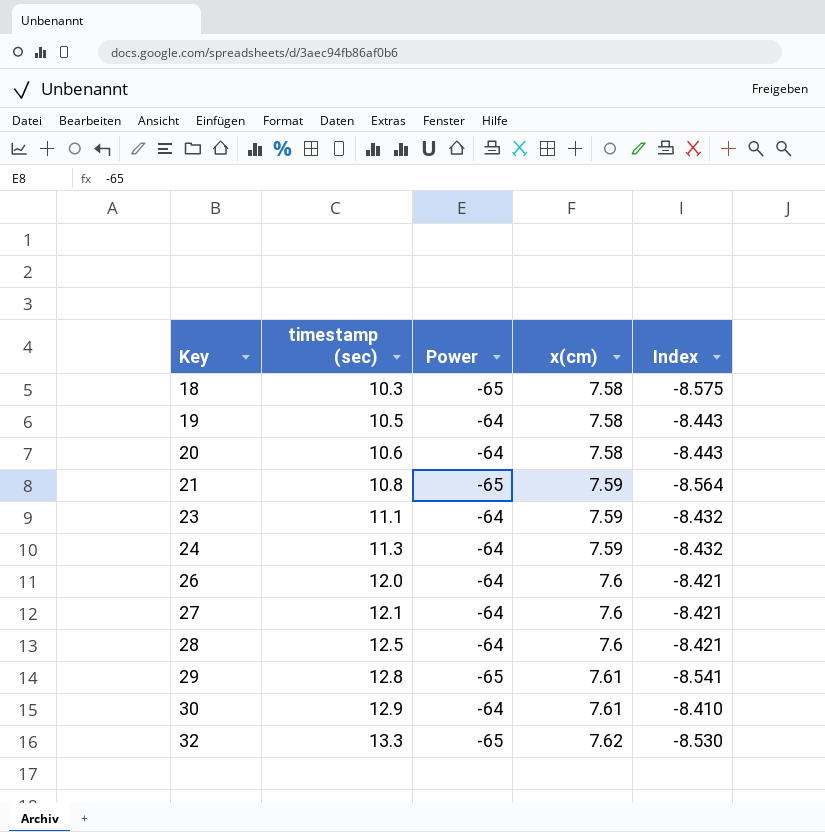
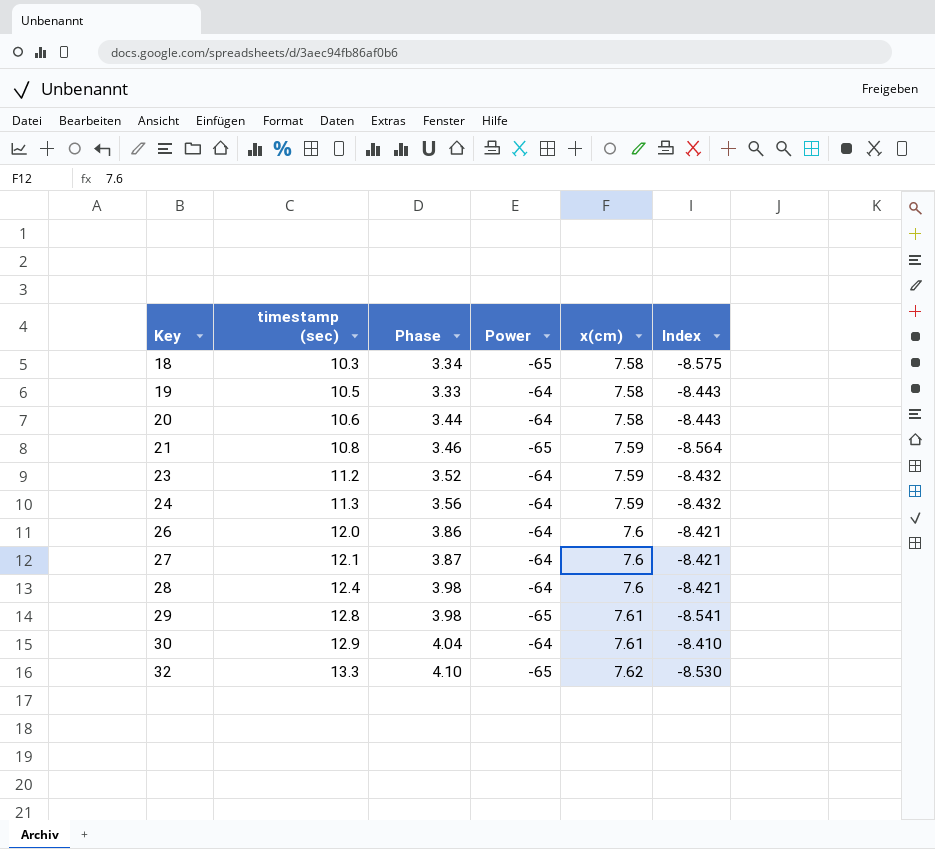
column Phase | position: none -> 3
23 | timestamp (sec): 11.1 -> 11.2
28 | timestamp (sec): 12.5 -> 12.4

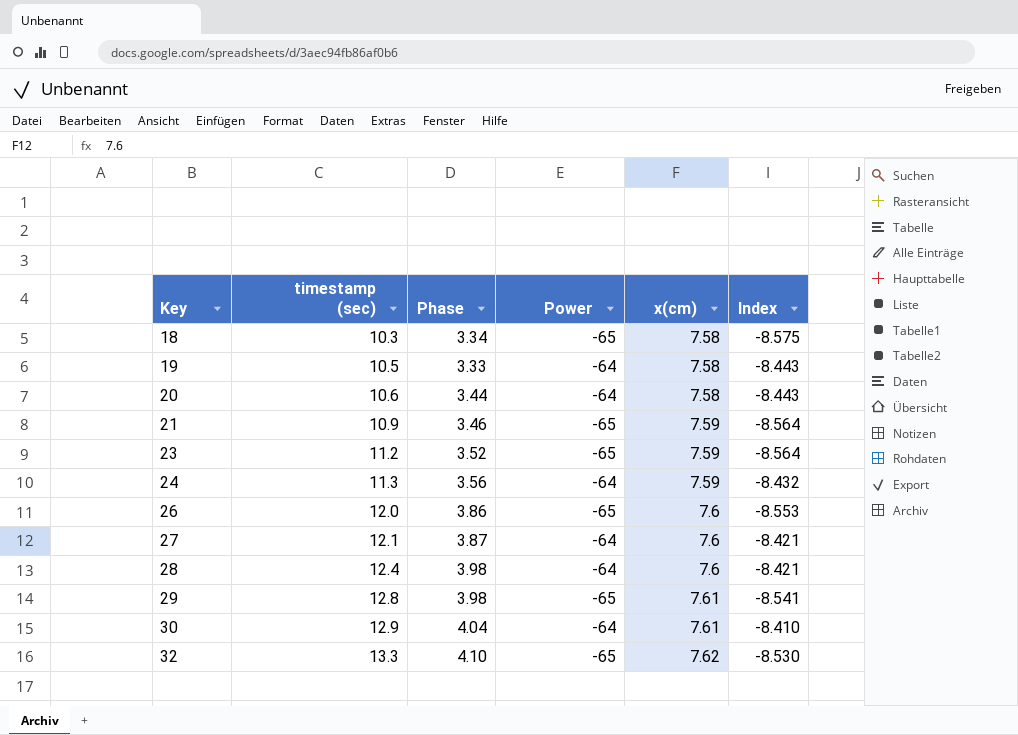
21 | timestamp (sec): 10.8 -> 10.9
23 | Power: -64 -> -65
23 | Index: -8.432 -> -8.564
26 | Power: -64 -> -65
26 | Index: -8.421 -> -8.553

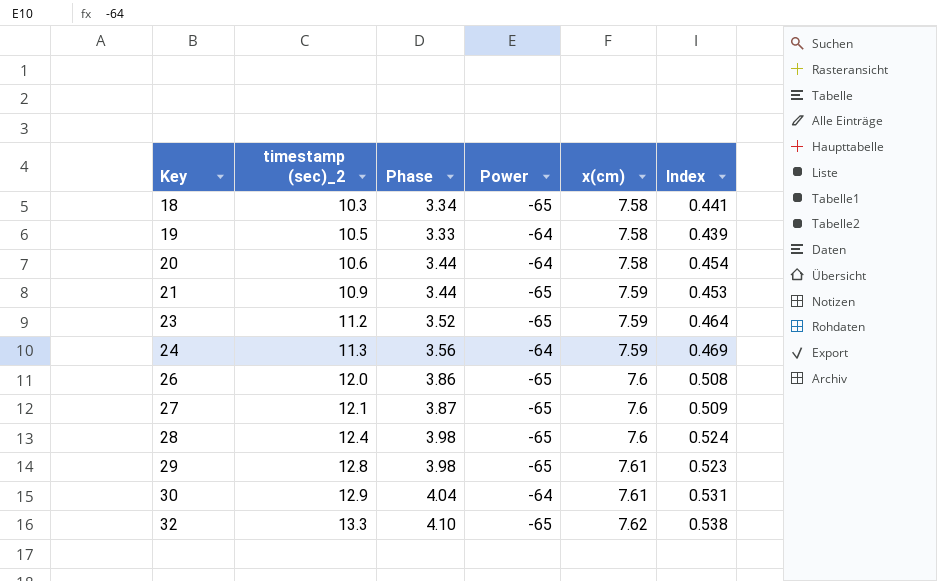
column name: timestamp (sec) -> timestamp (sec)_2
column Index | formula: [Power] / [x(cm)] -> [Phase] / [x(cm)]
21 | Phase: 3.46 -> 3.44
27 | Power: -64 -> -65
28 | Power: -64 -> -65

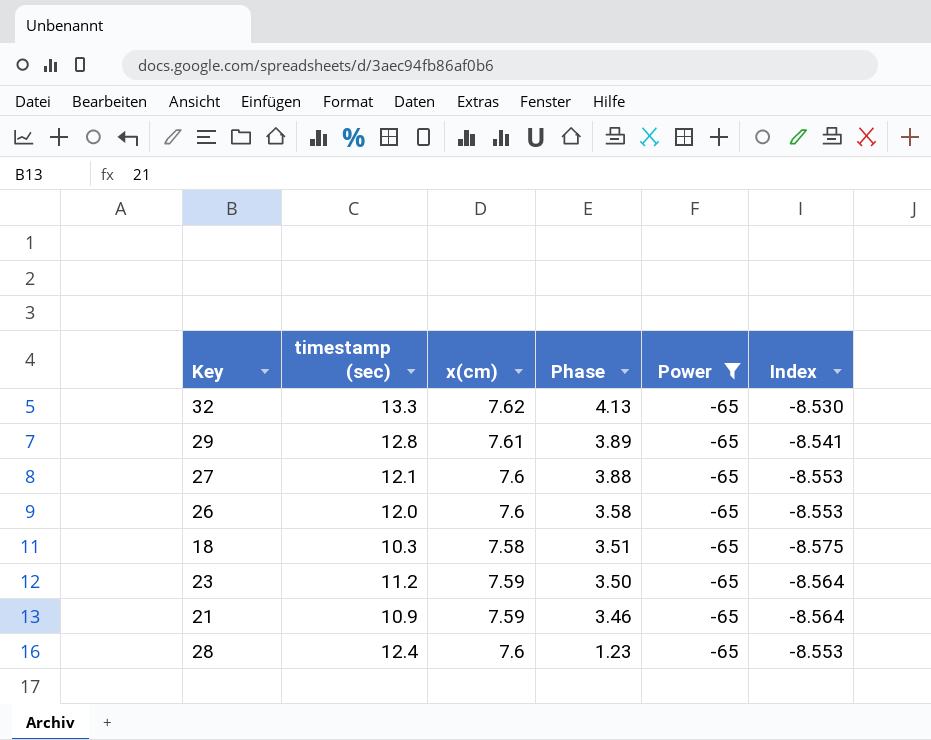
filter: none -> Power = -65
row order: Key ascending -> Phase descending
column name: timestamp (sec)_2 -> timestamp (sec)
column x(cm) | position: 5 -> 3
column Index | formula: [Phase] / [x(cm)] -> [Power] / [x(cm)]
32 | Phase: 4.10 -> 4.13
29 | Phase: 3.98 -> 3.89
27 | Phase: 3.87 -> 3.88
26 | Phase: 3.86 -> 3.58
18 | Phase: 3.34 -> 3.51
23 | Phase: 3.52 -> 3.50
21 | Phase: 3.44 -> 3.46
28 | Phase: 3.98 -> 1.23

